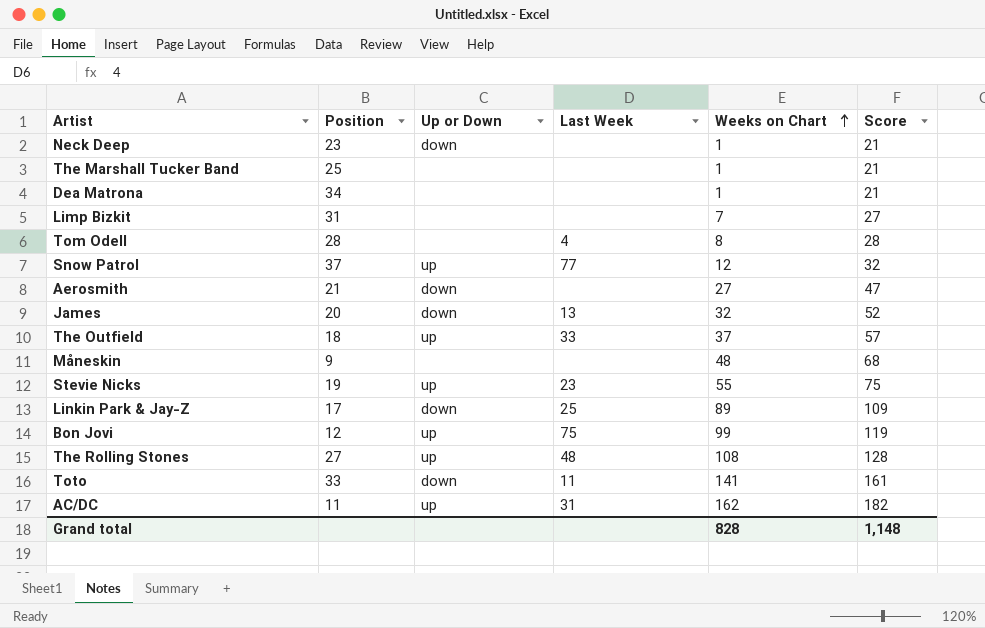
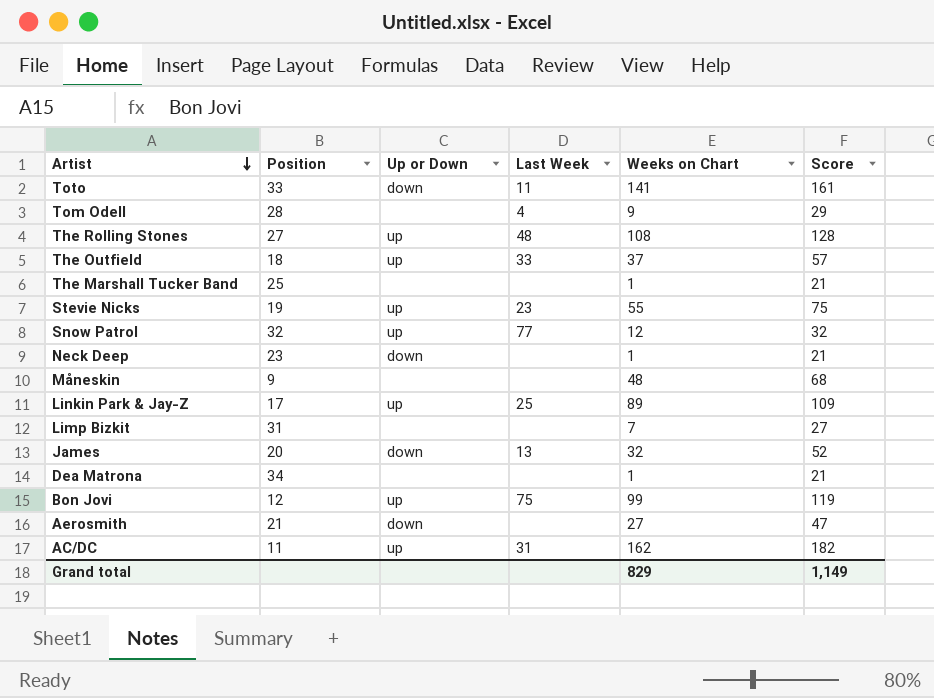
row order: Weeks on Chart ascending -> Artist descending
Tom Odell | Weeks on Chart: 8 -> 9
Tom Odell | Score: 28 -> 29
Snow Patrol | Position: 37 -> 32
Linkin Park & Jay-Z | Up or Down: down -> up
Grand total | Weeks on Chart: 828 -> 829
Grand total | Score: 1,148 -> 1,149

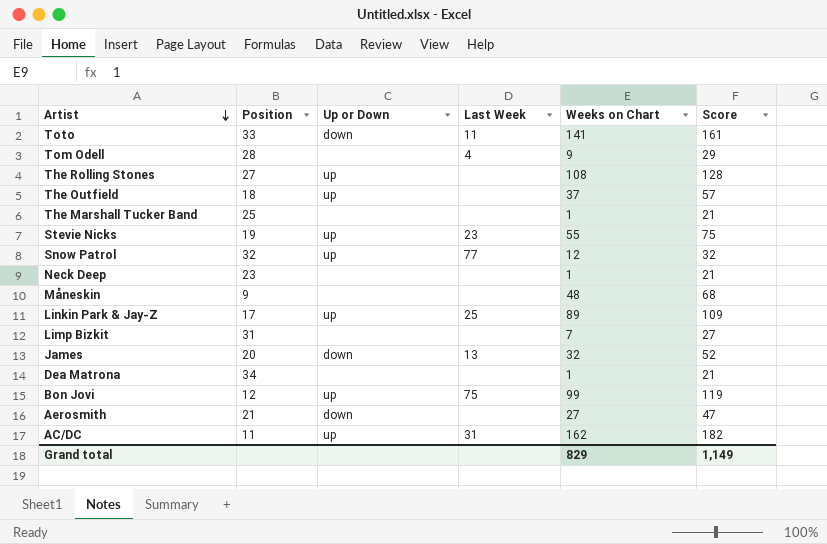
The Rolling Stones | Last Week: 48 -> none
The Outfield | Last Week: 33 -> none
Neck Deep | Up or Down: down -> none

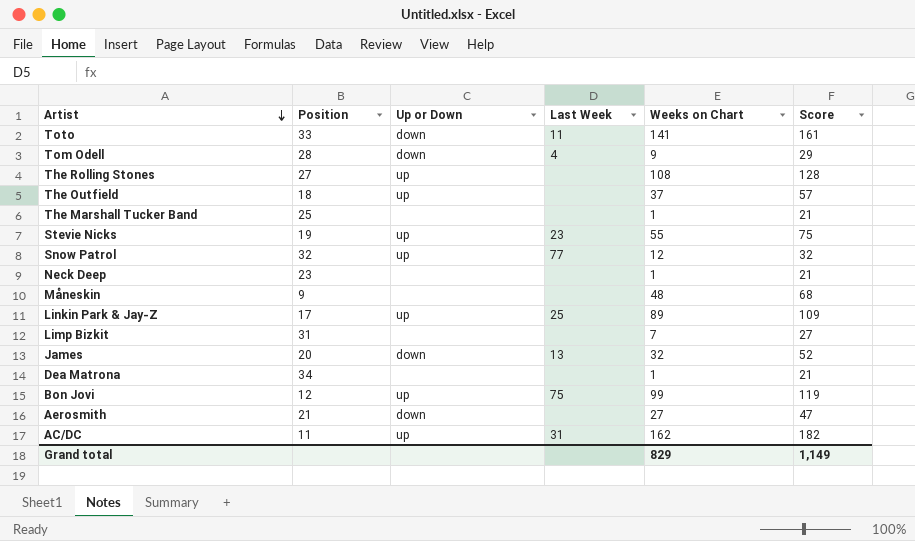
Tom Odell | Up or Down: none -> down

